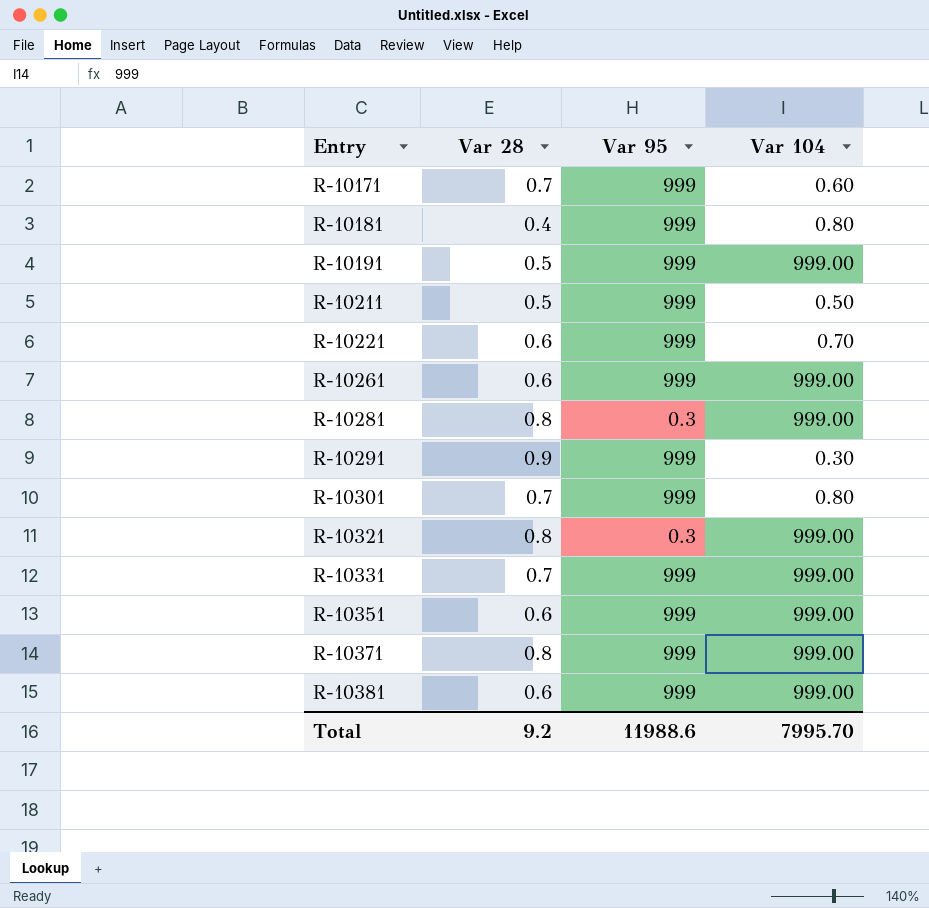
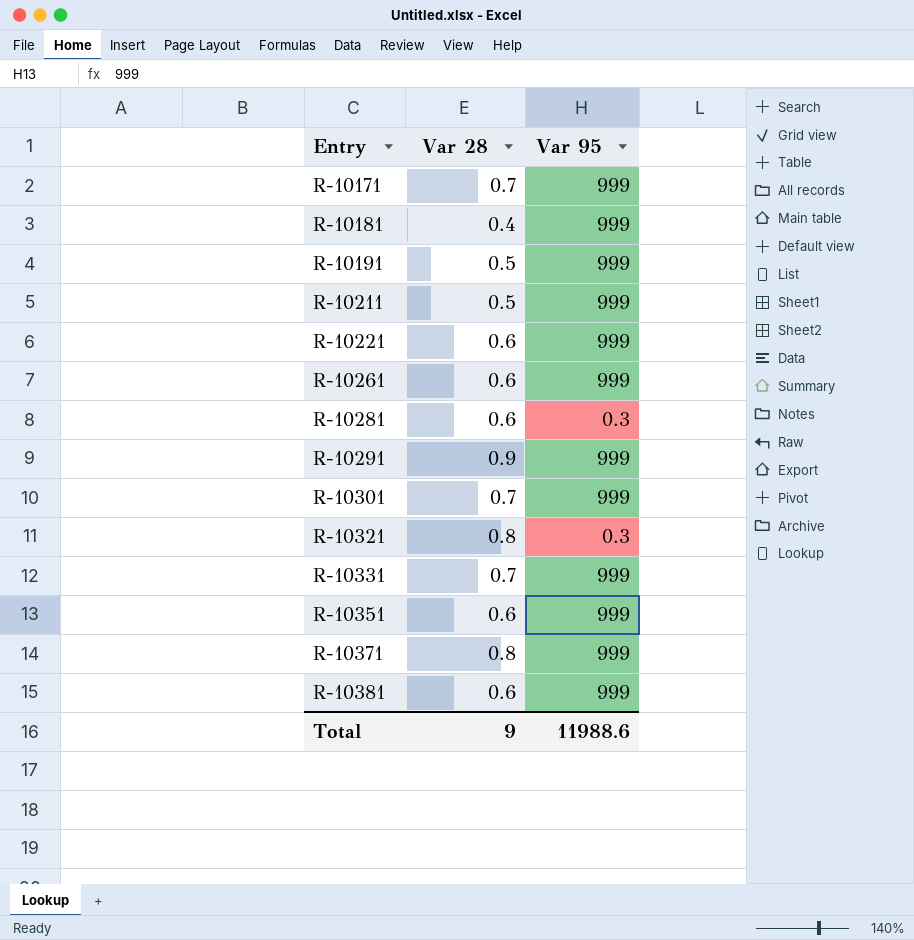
column Var 104 | position: 4 -> none
R-10281 | Var 28: 0.8 -> 0.6
Total | Var 28: 9.2 -> 9

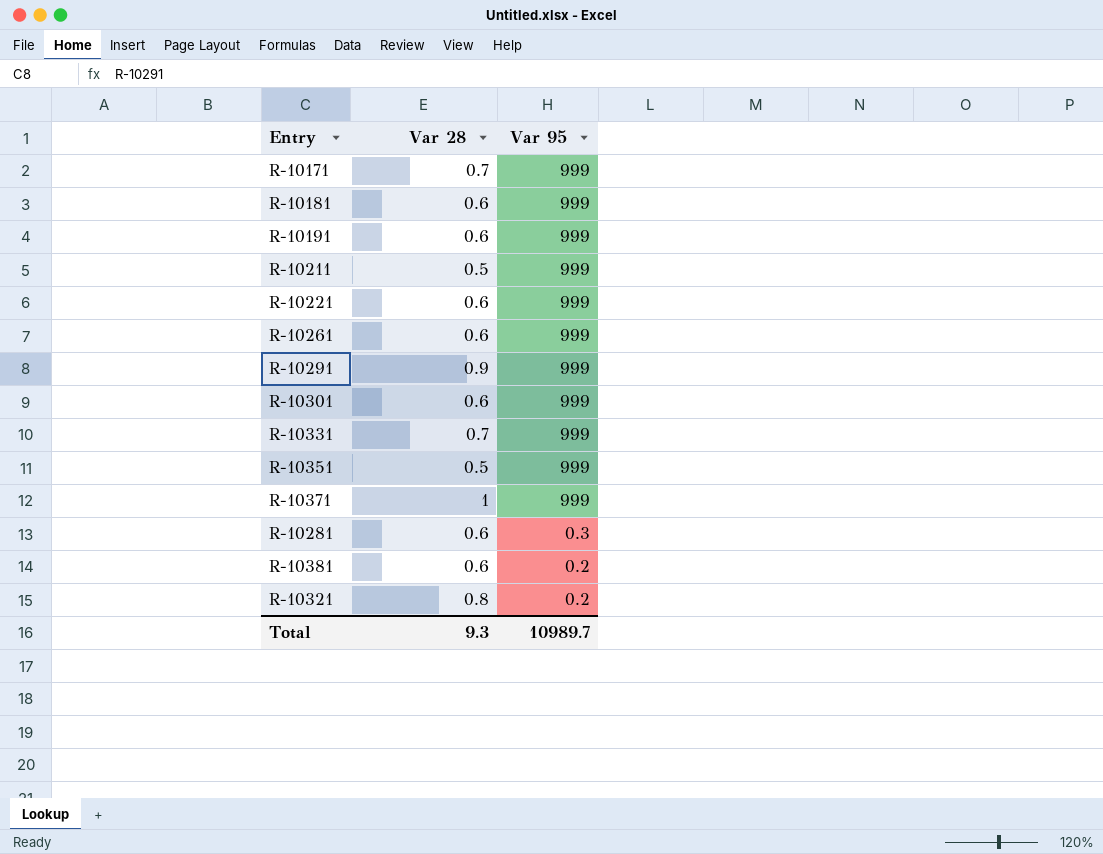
row order: Entry ascending -> Var 95 descending
R-10181 | Var 28: 0.4 -> 0.6
R-10191 | Var 28: 0.5 -> 0.6
R-10301 | Var 28: 0.7 -> 0.6
R-10351 | Var 28: 0.6 -> 0.5
R-10371 | Var 28: 0.8 -> 1
R-10381 | Var 95: 999 -> 0.2
R-10321 | Var 95: 0.3 -> 0.2
Total | Var 28: 9 -> 9.3
Total | Var 95: 11988.6 -> 10989.7

